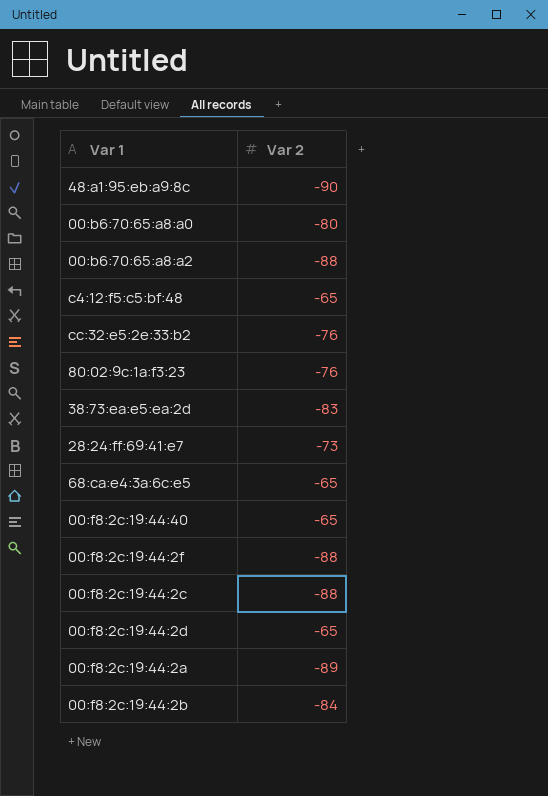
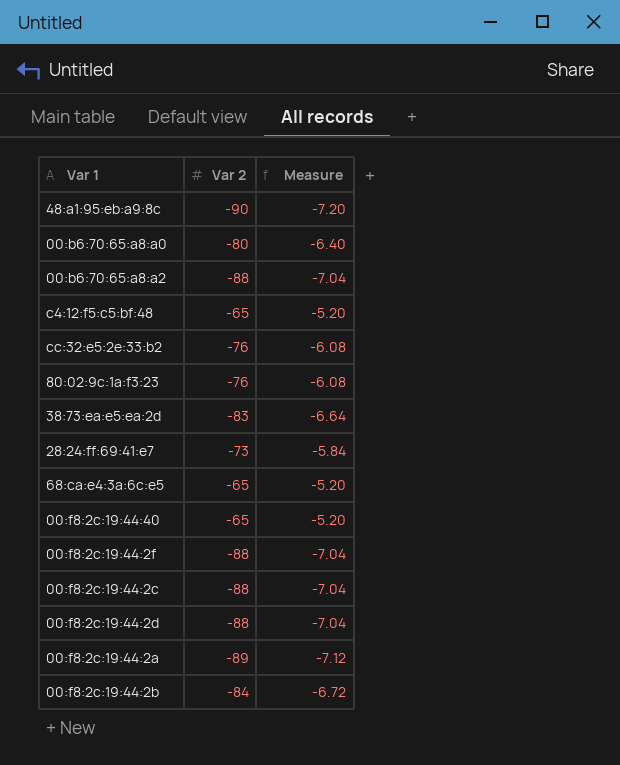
column Measure | formula: none -> [Var 2] * 0.08
00:f8:2c:19:44:2d | Var 2: -65 -> -88

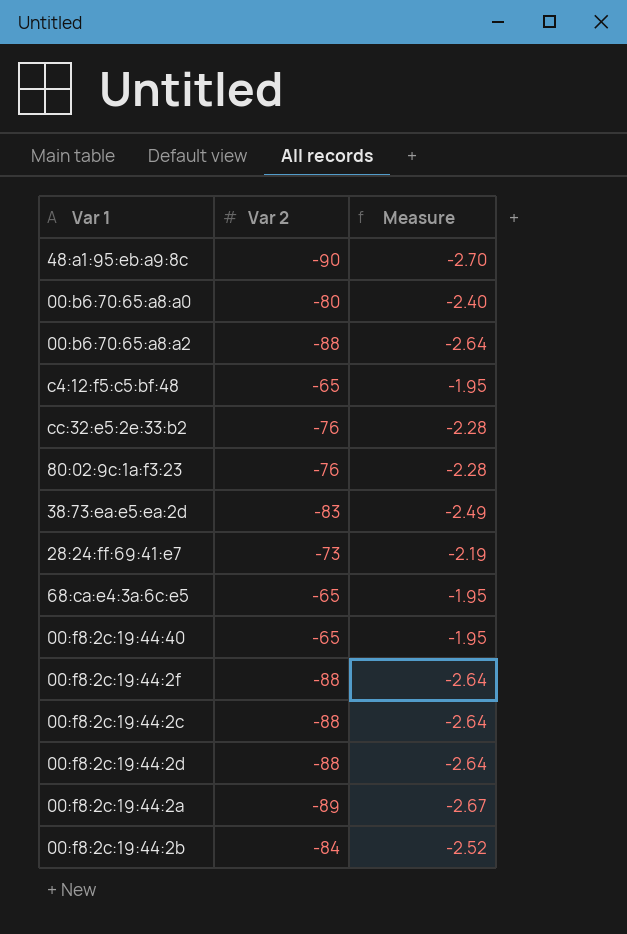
column Measure | formula: [Var 2] * 0.08 -> [Var 2] * 0.03

